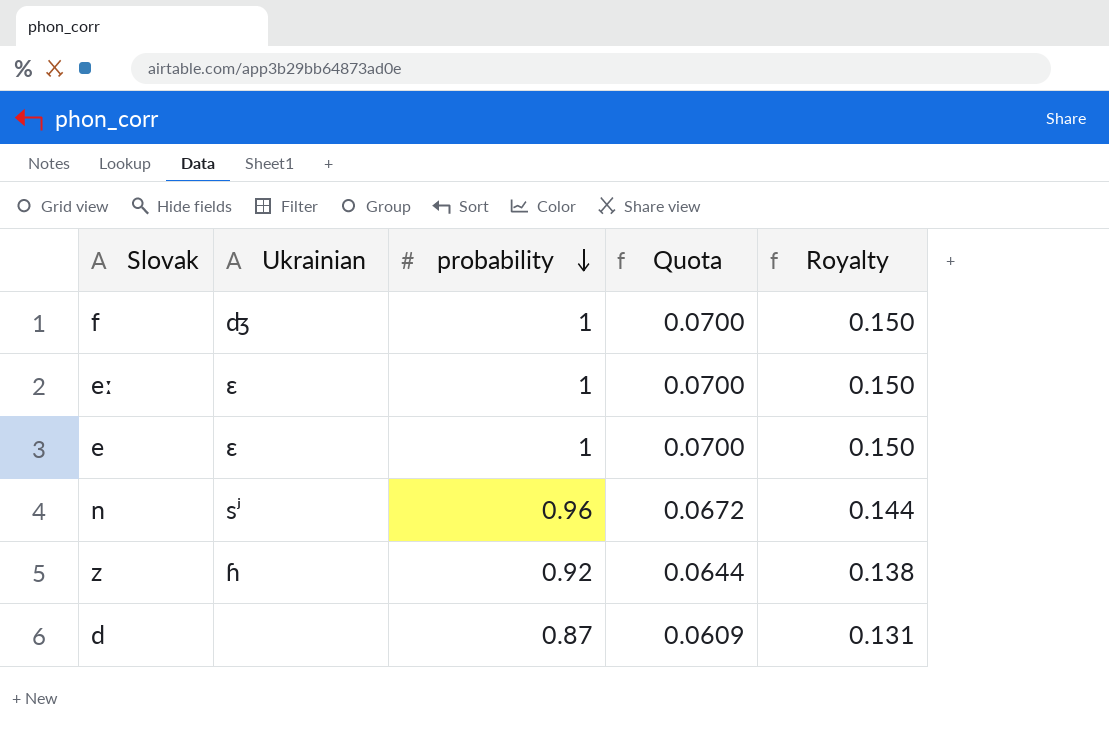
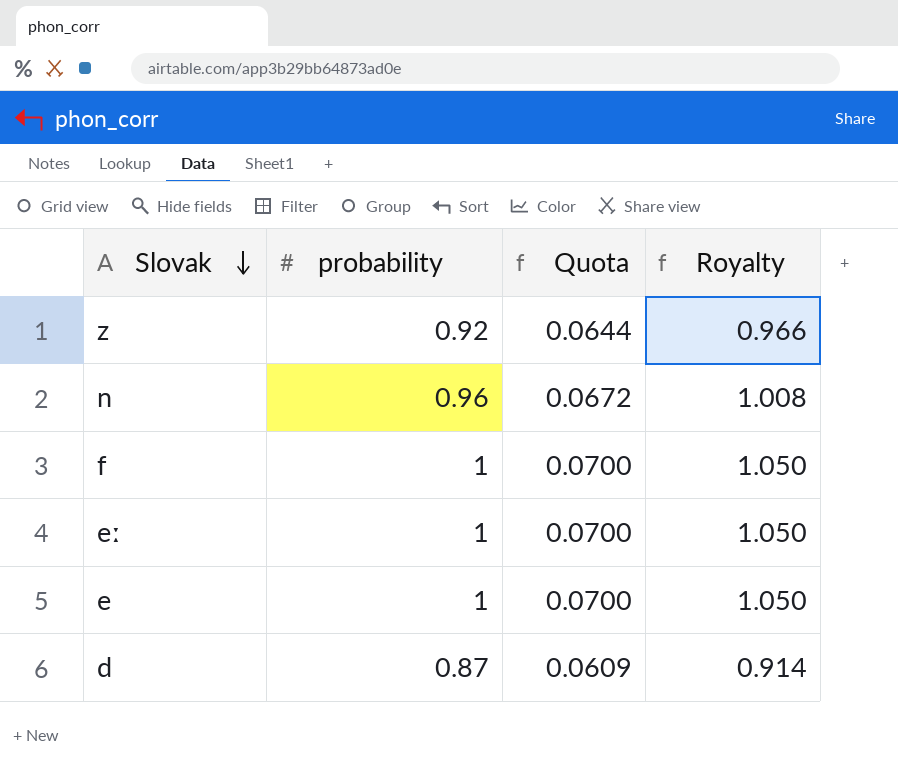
row order: probability descending -> Slovak descending
column Ukrainian | position: 2 -> none
column Royalty | formula: [probability] * 0.15 -> [probability] * 1.05

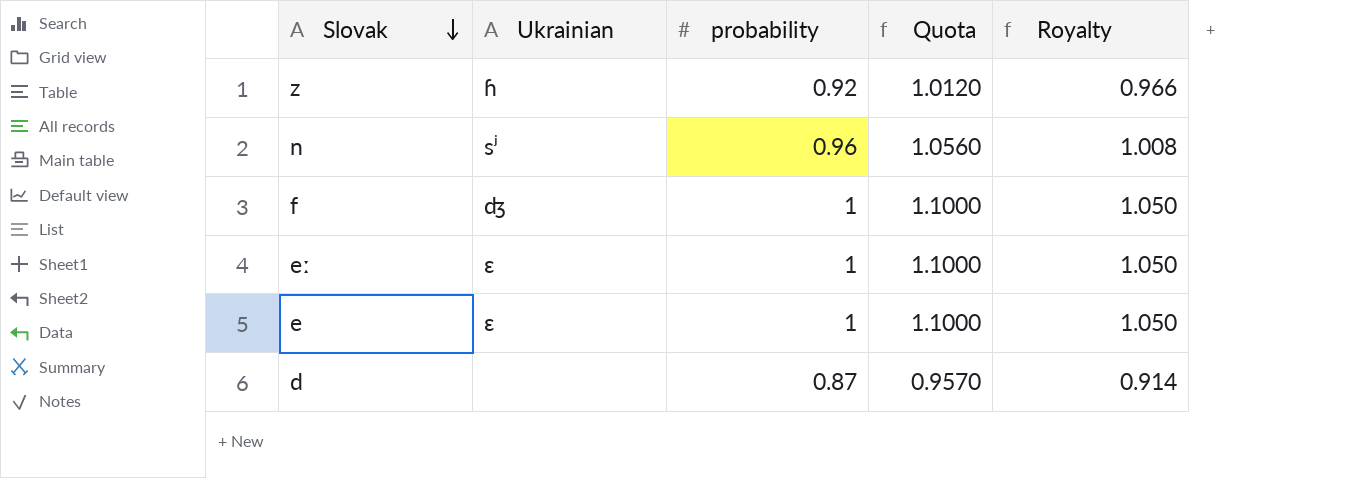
column Ukrainian | position: none -> 2
column Quota | formula: [probability] * 0.07 -> [probability] * 1.1

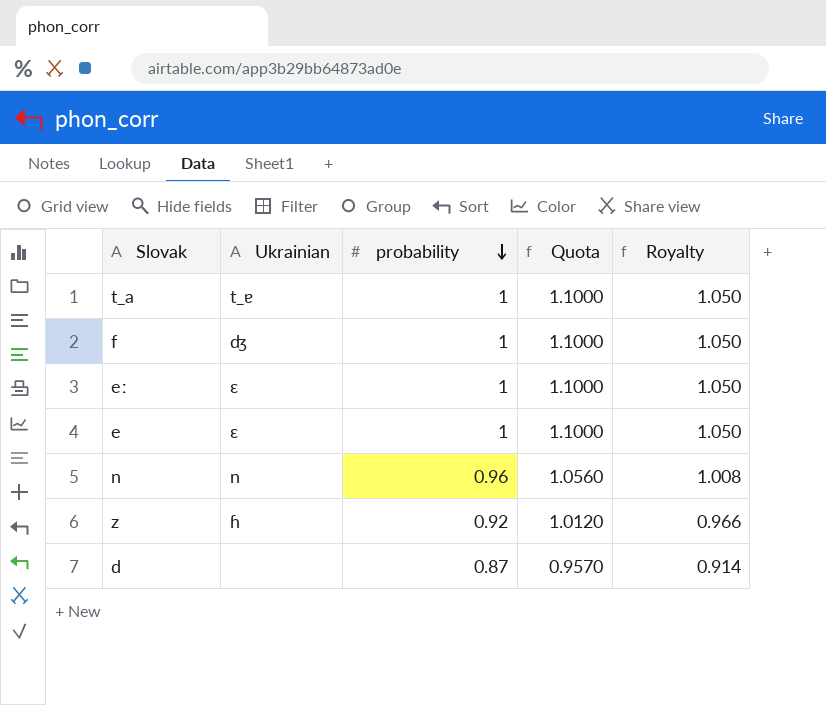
row order: Slovak descending -> probability descending
row t_a: none -> t_ɐ | 1 | 1.1000 | 1.050
n | Ukrainian: sʲ -> n

